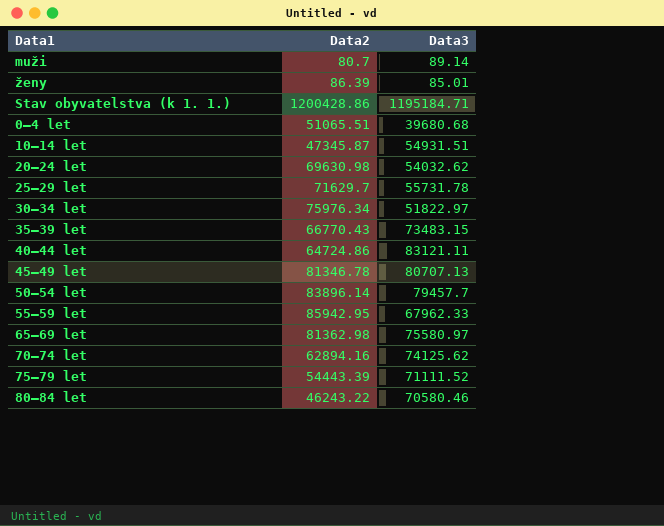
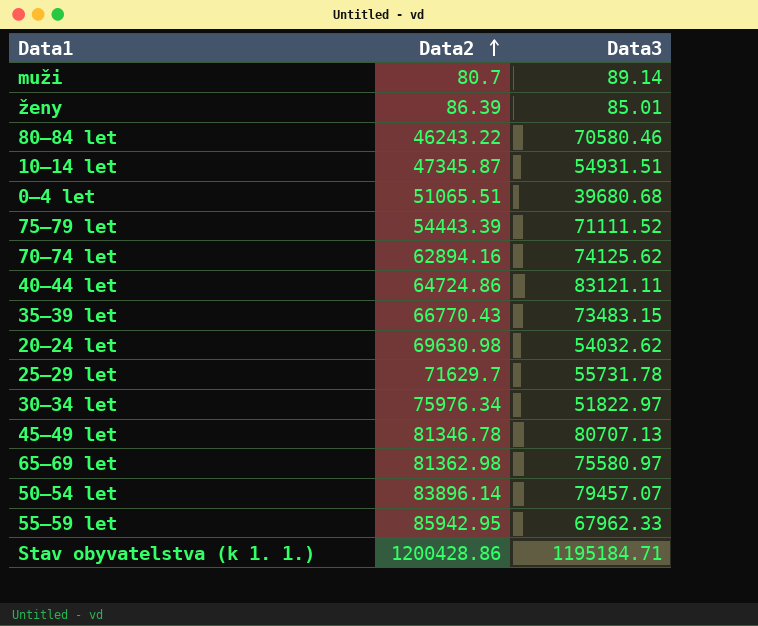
row order: none -> Data2 ascending
50–54 let | Data3: 79457.7 -> 79457.07

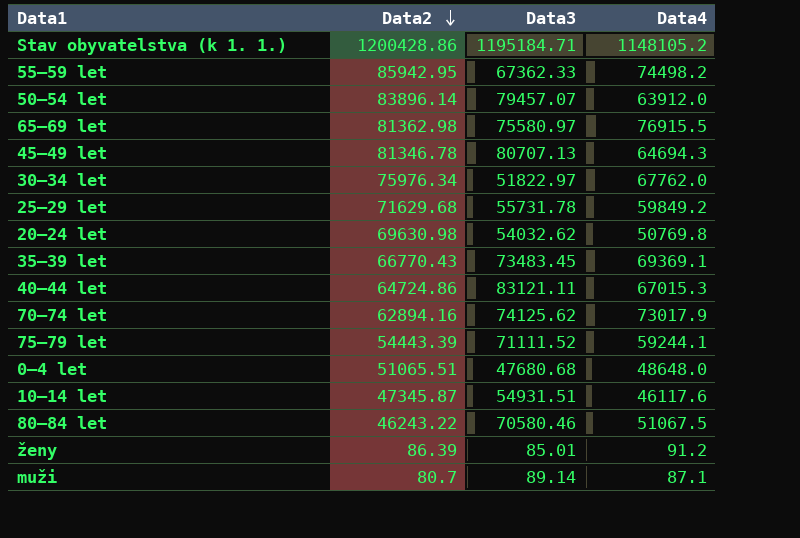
row order: Data2 ascending -> Data2 descending
column Data4 | position: none -> 4
55–59 let | Data3: 67962.33 -> 67362.33
25–29 let | Data2: 71629.7 -> 71629.68
35–39 let | Data3: 73483.15 -> 73483.45
0–4 let | Data3: 39680.68 -> 47680.68

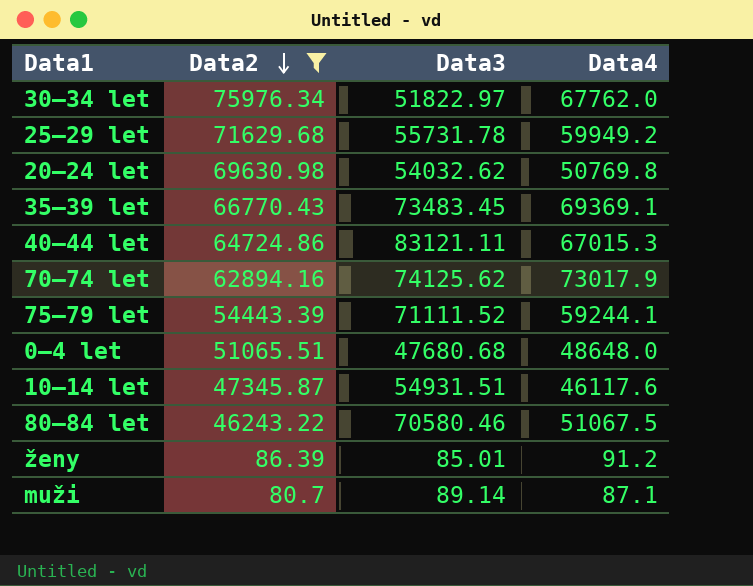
filter: none -> Data2 <= 75976.34
25–29 let | Data4: 59849.2 -> 59949.2

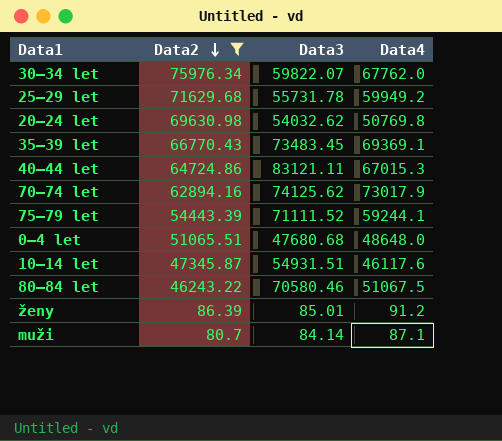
30–34 let | Data3: 51822.97 -> 59822.07
muži | Data3: 89.14 -> 84.14

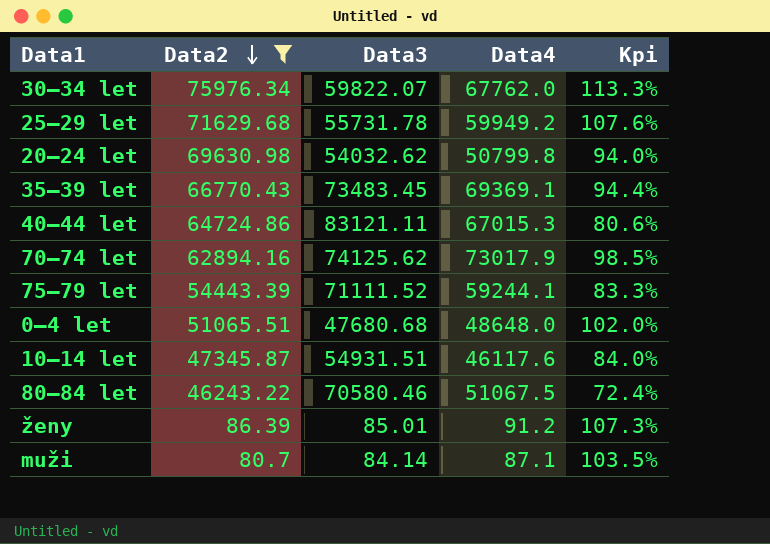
column Kpi | formula: none -> [Data4] / [Data3]
20–24 let | Data4: 50769.8 -> 50799.8

